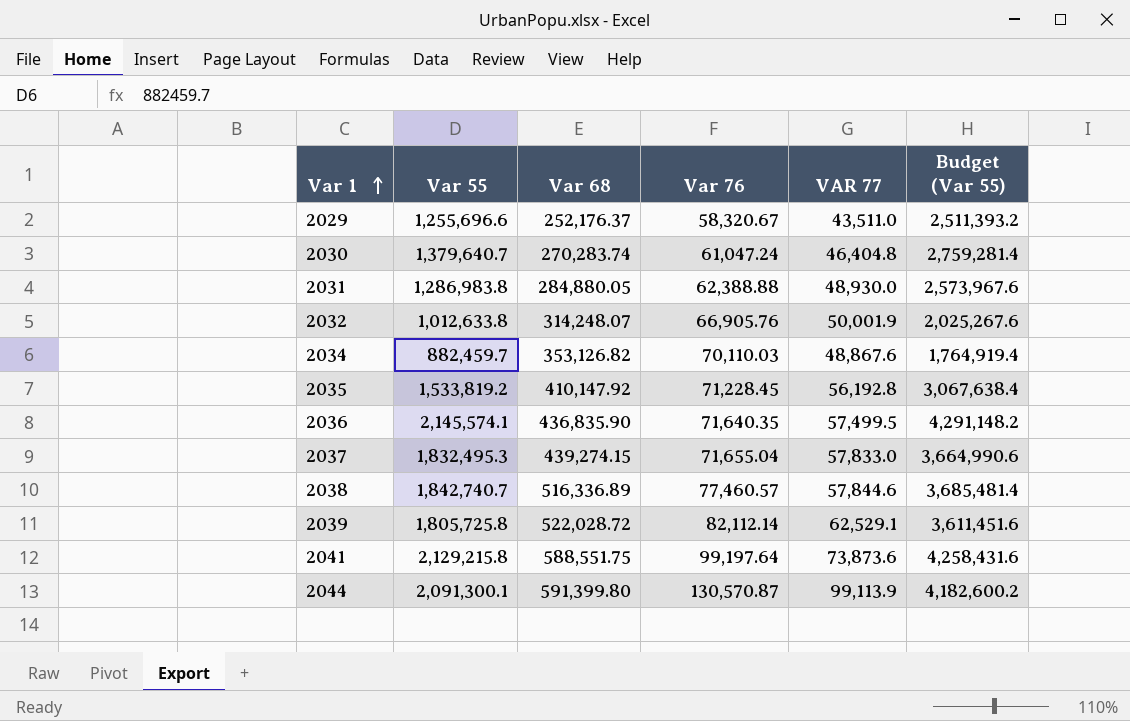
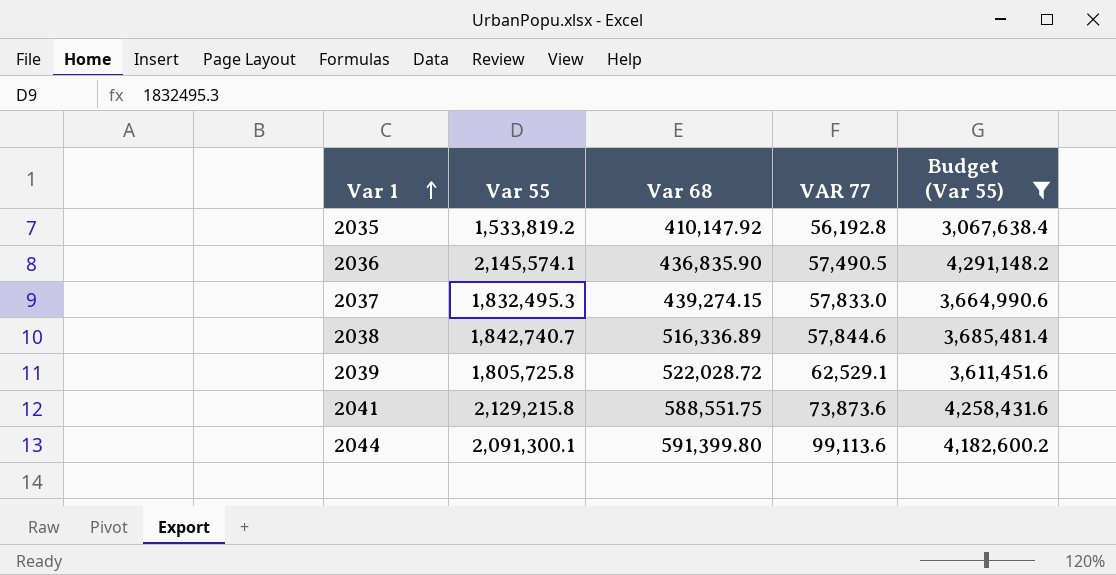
filter: none -> Budget (Var 55) >= 3,067,638.4
column Var 76 | position: 4 -> none
2036 | VAR 77: 57,499.5 -> 57,490.5
2044 | VAR 77: 99,113.9 -> 99,113.6

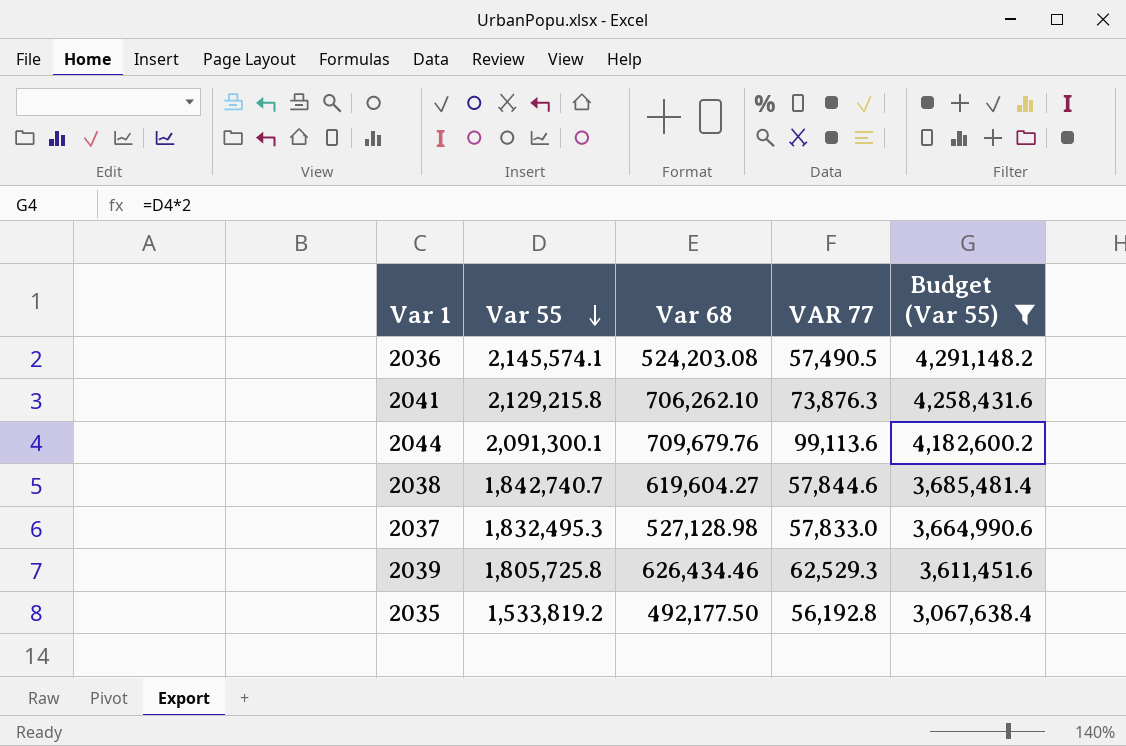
row order: Var 1 ascending -> Var 55 descending
2036 | Var 68: 436,835.90 -> 524,203.08
2041 | Var 68: 588,551.75 -> 706,262.10
2041 | VAR 77: 73,873.6 -> 73,876.3
2044 | Var 68: 591,399.80 -> 709,679.76
2038 | Var 68: 516,336.89 -> 619,604.27
2037 | Var 68: 439,274.15 -> 527,128.98
2039 | Var 68: 522,028.72 -> 626,434.46
2039 | VAR 77: 62,529.1 -> 62,529.3
2035 | Var 68: 410,147.92 -> 492,177.50

